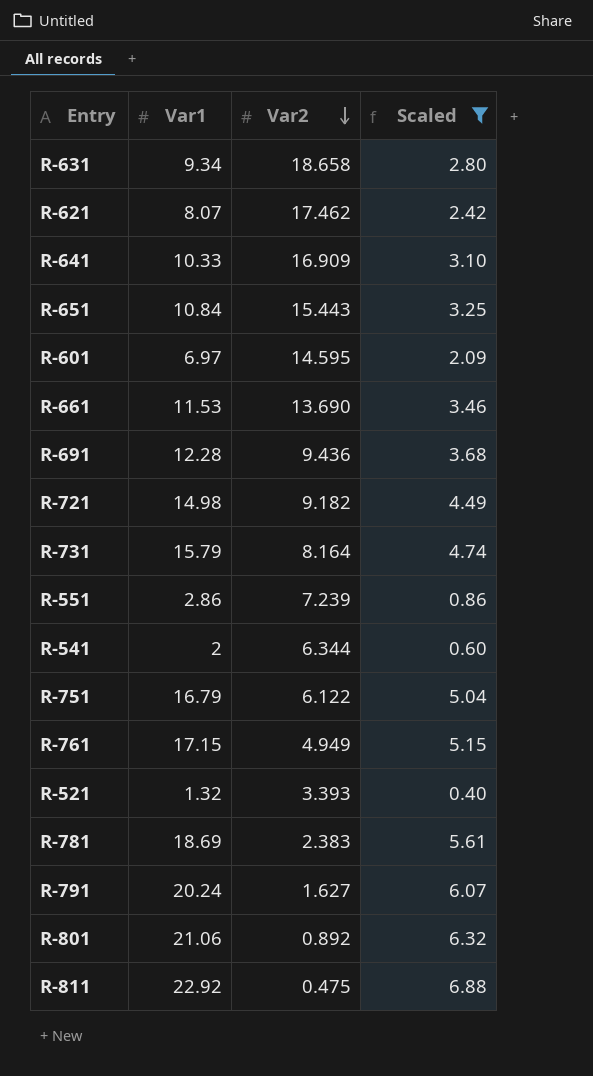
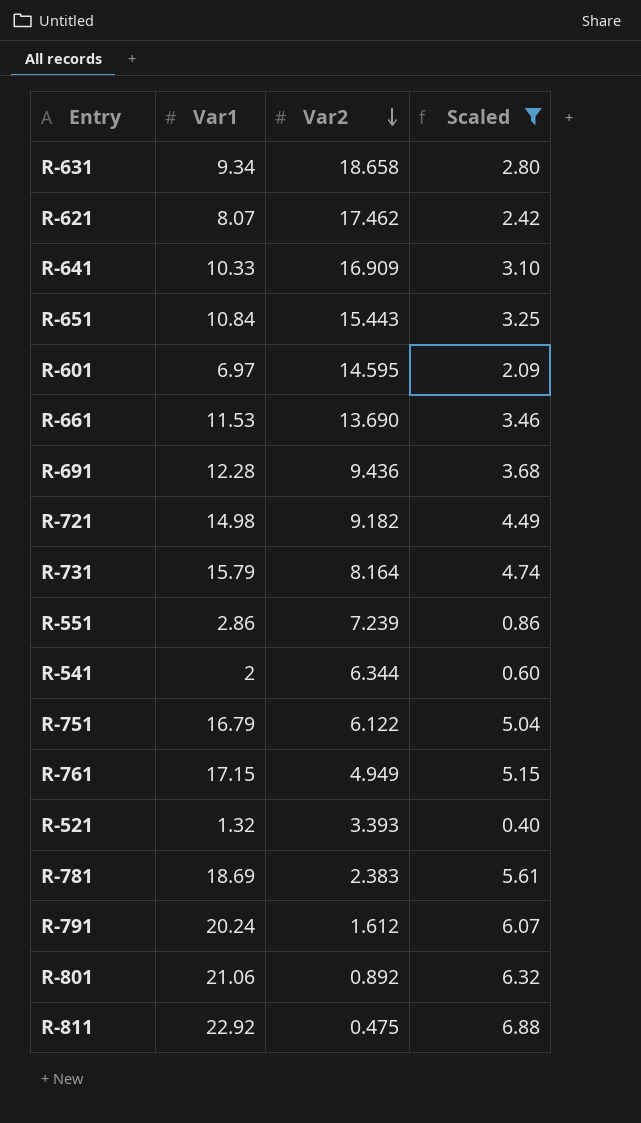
R-791 | Var2: 1.627 -> 1.612

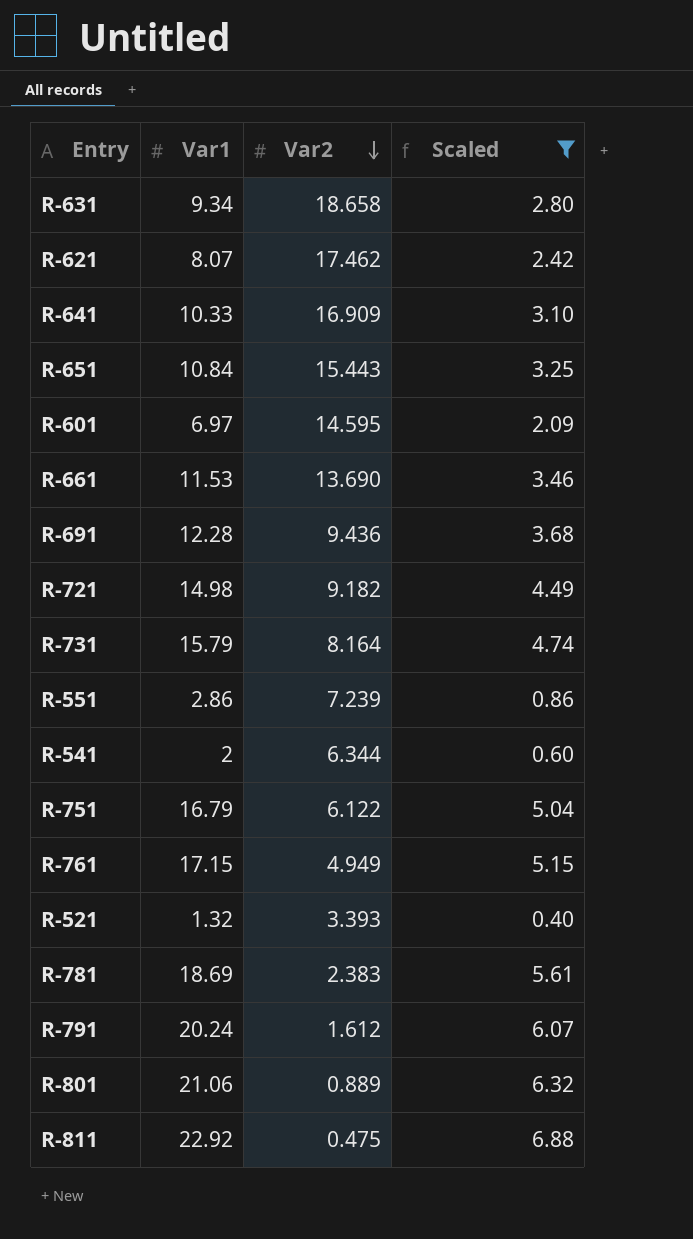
R-801 | Var2: 0.892 -> 0.889

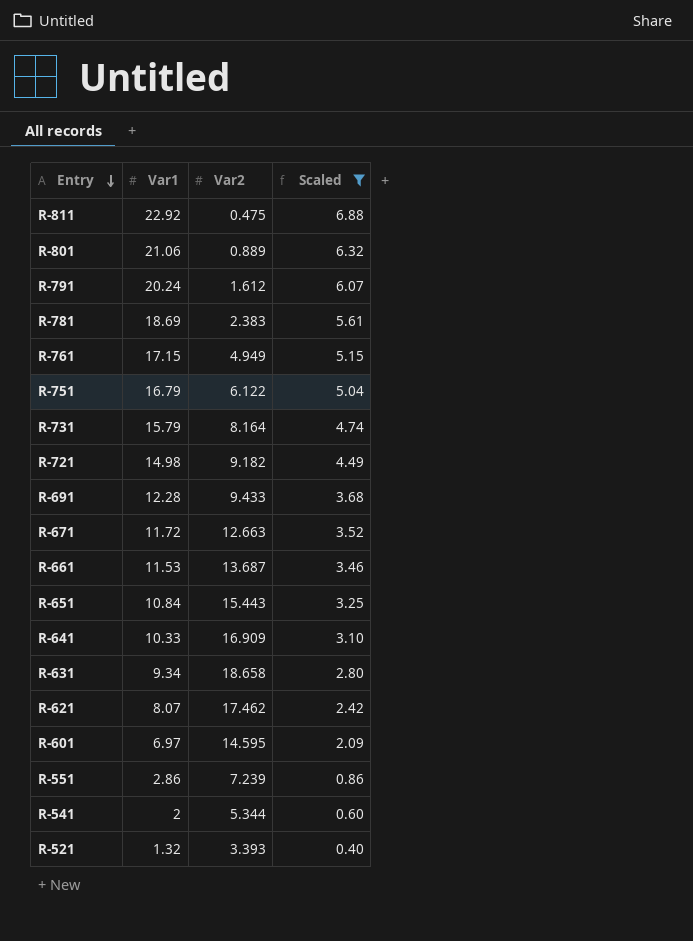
row order: Var2 descending -> Entry descending
R-691 | Var2: 9.436 -> 9.433
row R-671: none -> 11.72 | 12.663 | 3.52
R-661 | Var2: 13.690 -> 13.687
R-541 | Var2: 6.344 -> 5.344

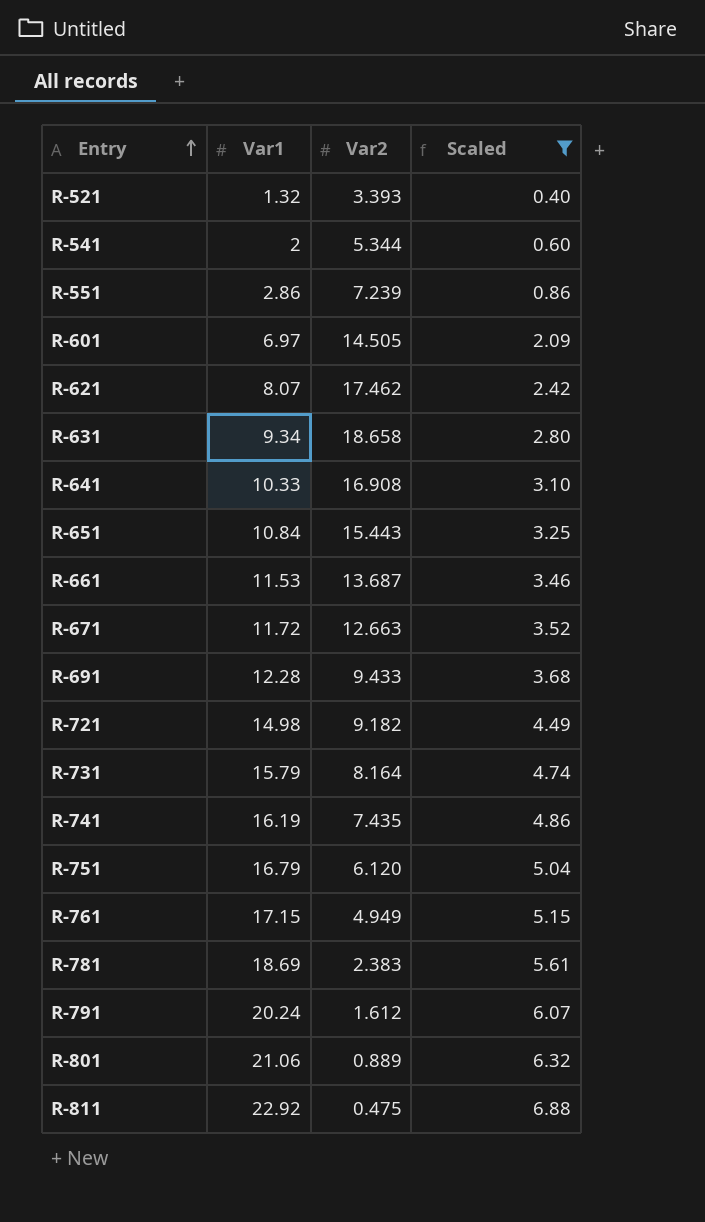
row order: Entry descending -> Entry ascending
R-601 | Var2: 14.595 -> 14.505
R-641 | Var2: 16.909 -> 16.908
row R-741: none -> 16.19 | 7.435 | 4.86
R-751 | Var2: 6.122 -> 6.120

